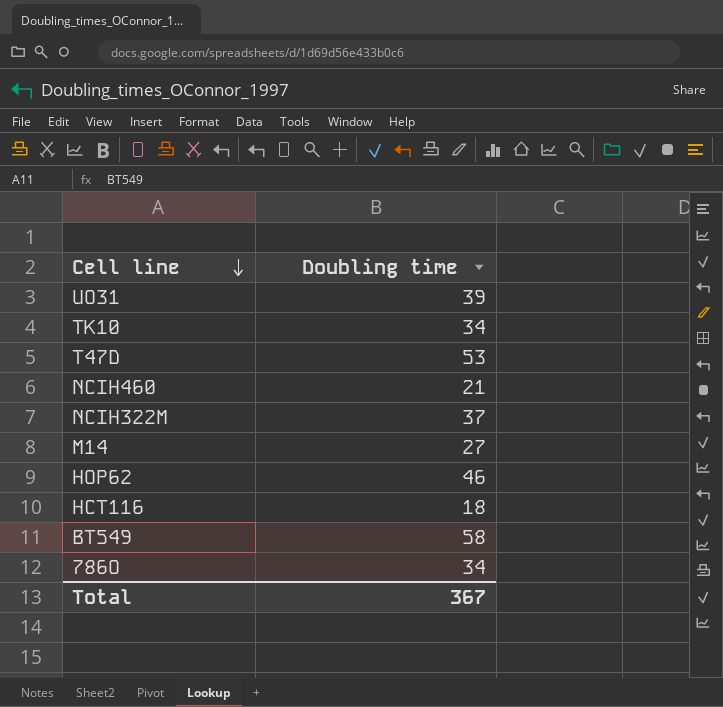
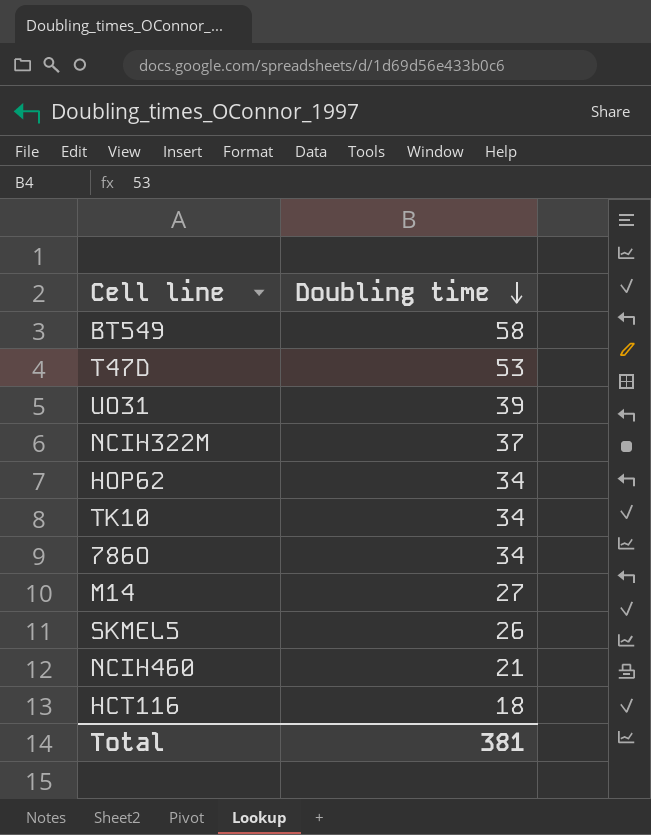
row order: Cell line descending -> Doubling time descending
HOP62 | Doubling time: 46 -> 34
row SKMEL5: none -> 26
Total | Doubling time: 367 -> 381

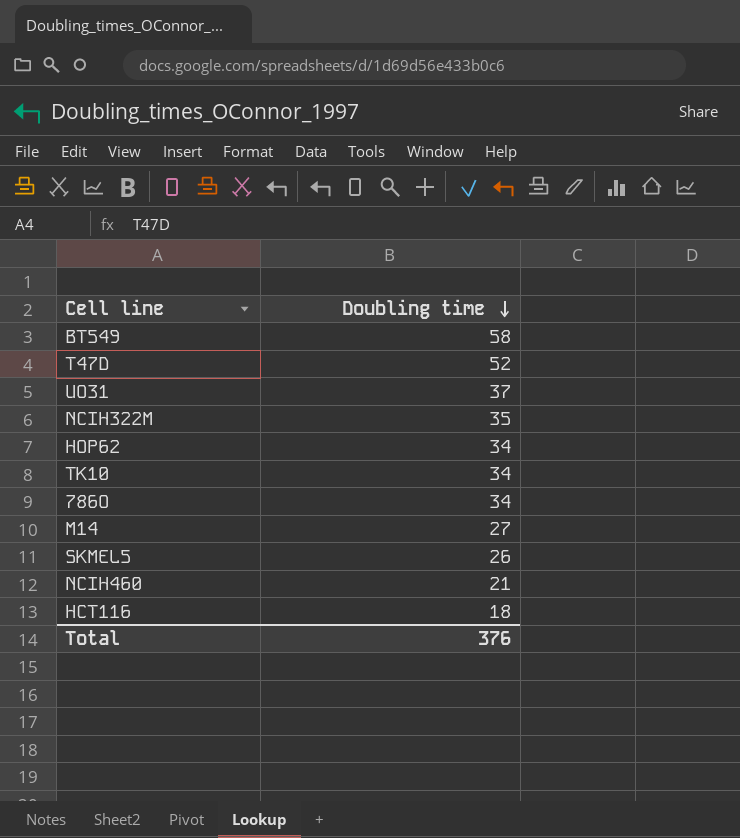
T47D | Doubling time: 53 -> 52
UO31 | Doubling time: 39 -> 37
NCIH322M | Doubling time: 37 -> 35
Total | Doubling time: 381 -> 376

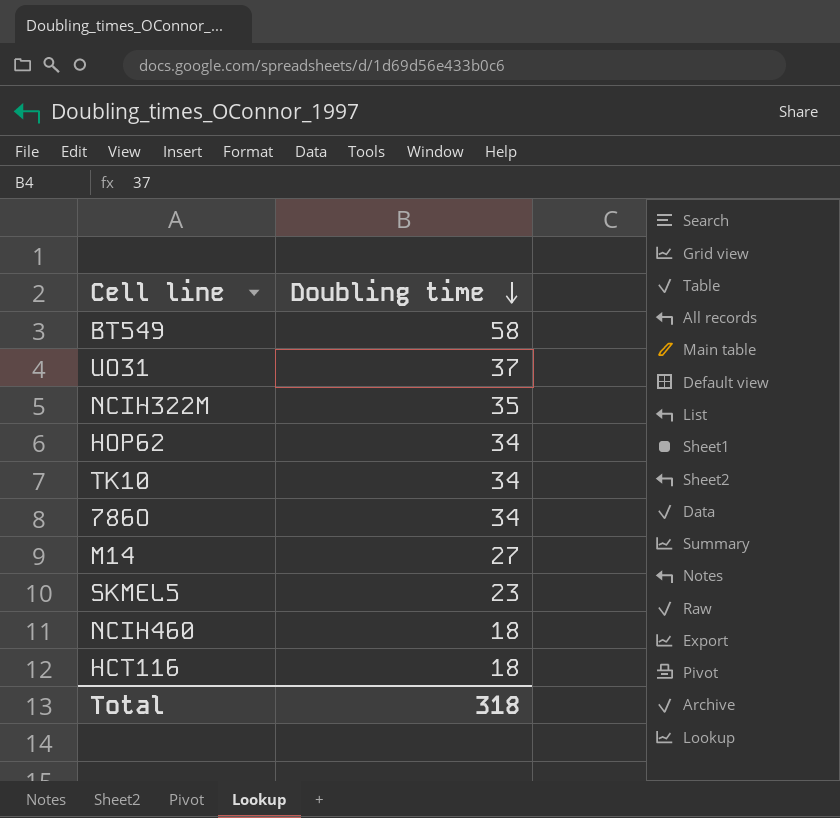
row T47D: 52 -> none
SKMEL5 | Doubling time: 26 -> 23
NCIH460 | Doubling time: 21 -> 18
Total | Doubling time: 376 -> 318

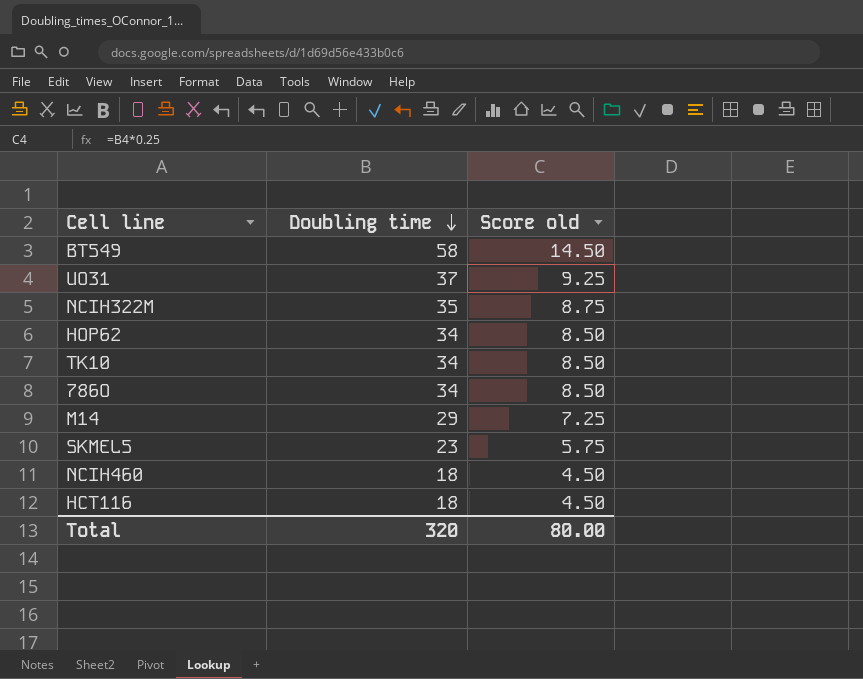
column Score old | formula: none -> [Doubling time] * 0.25
M14 | Doubling time: 27 -> 29
Total | Doubling time: 318 -> 320

